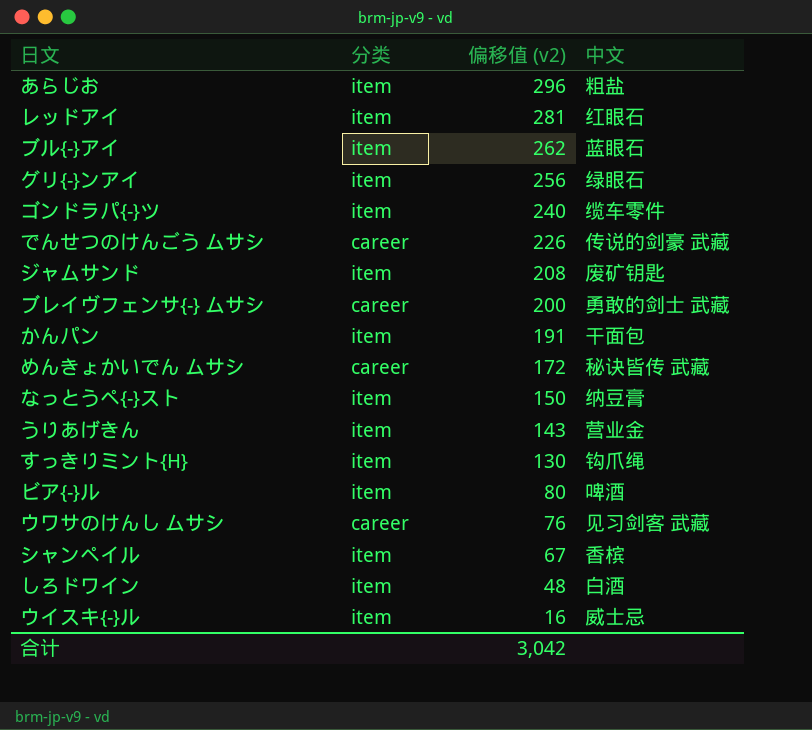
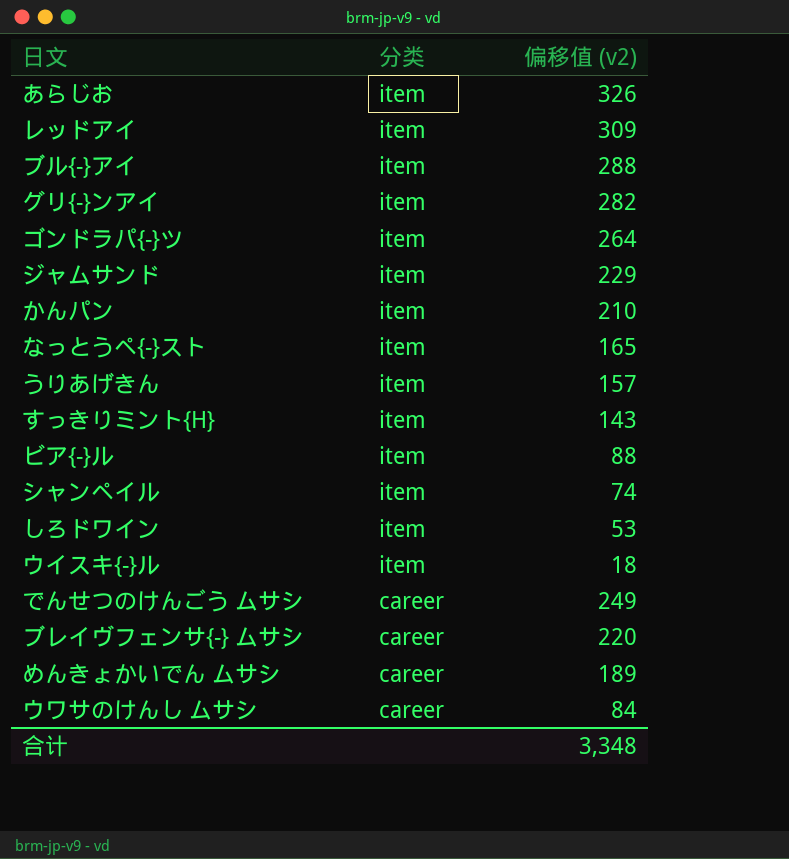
row order: 偏移值 (v2) descending -> 分类 descending
column 中文 | position: 4 -> none
あらじお | 偏移值 (v2): 296 -> 326
レッドアイ | 偏移值 (v2): 281 -> 309
ブル{-}アイ | 偏移值 (v2): 262 -> 288
グリ{-}ンアイ | 偏移值 (v2): 256 -> 282
ゴンドラパ{-}ツ | 偏移值 (v2): 240 -> 264
ジャムサンド | 偏移值 (v2): 208 -> 229
かんパン | 偏移值 (v2): 191 -> 210
なっとうペ{-}スト | 偏移值 (v2): 150 -> 165
うりあげきん | 偏移值 (v2): 143 -> 157
すっきりミント{H} | 偏移值 (v2): 130 -> 143
ビア{-}ル | 偏移值 (v2): 80 -> 88
シャンペイル | 偏移值 (v2): 67 -> 74
しろドワイン | 偏移值 (v2): 48 -> 53
ウイスキ{-}ル | 偏移值 (v2): 16 -> 18
でんせつのけんごう ムサシ | 偏移值 (v2): 226 -> 249
ブレイヴフェンサ{-} ムサシ | 偏移值 (v2): 200 -> 220
めんきょかいでん ムサシ | 偏移值 (v2): 172 -> 189
ウワサのけんし ムサシ | 偏移值 (v2): 76 -> 84
合计 | 偏移值 (v2): 3,042 -> 3,348

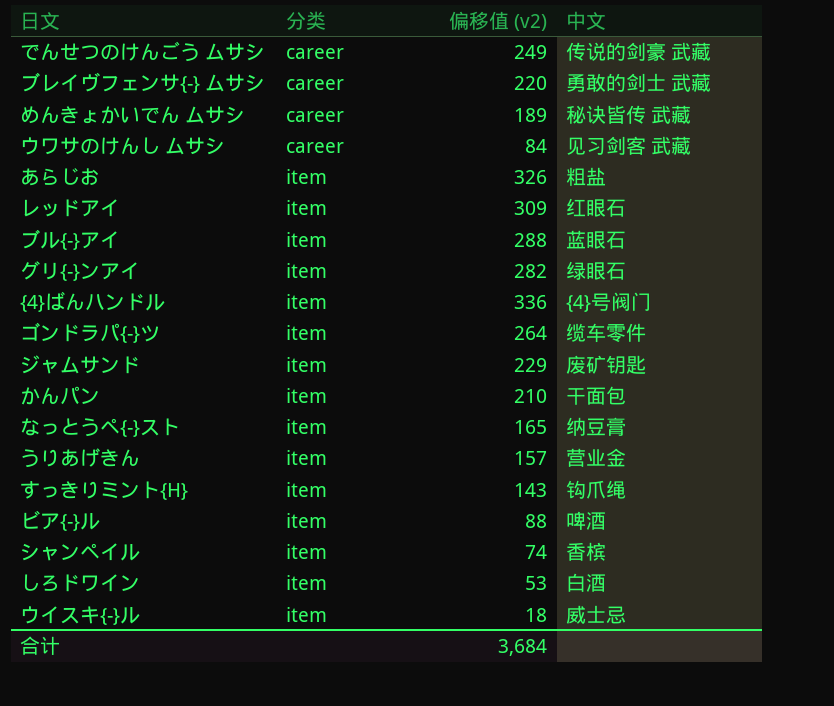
row order: 分类 descending -> 分类 ascending
column 中文 | position: none -> 4
row {4}ばんハンドル: none -> item | 336 | {4}号阀门
合计 | 偏移值 (v2): 3,348 -> 3,684

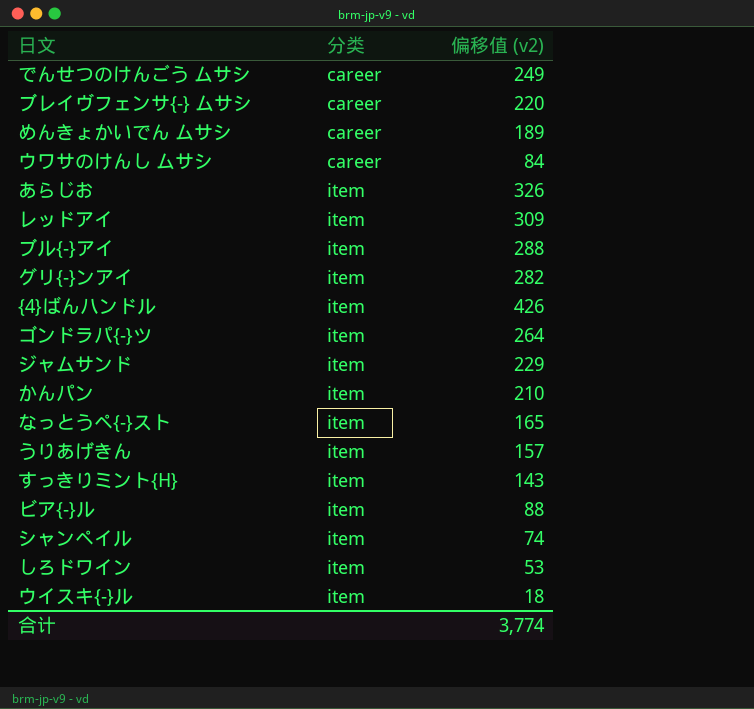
column 中文 | position: 4 -> none
{4}ばんハンドル | 偏移值 (v2): 336 -> 426
合计 | 偏移值 (v2): 3,684 -> 3,774

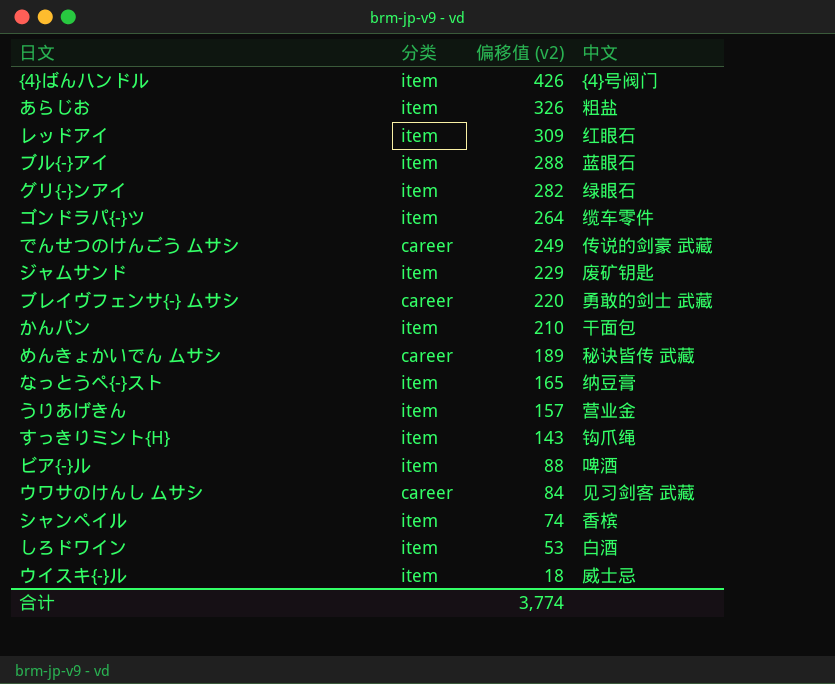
row order: 分类 ascending -> 偏移值 (v2) descending
column 中文 | position: none -> 4

